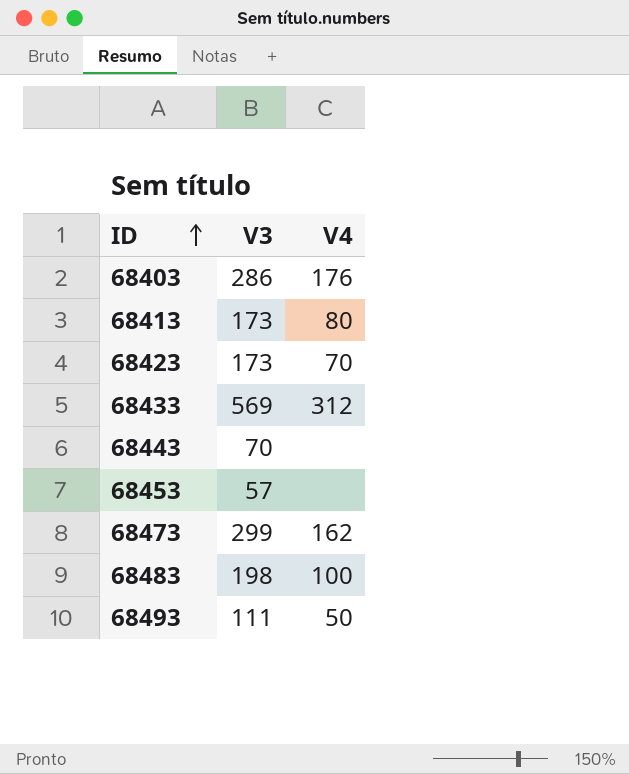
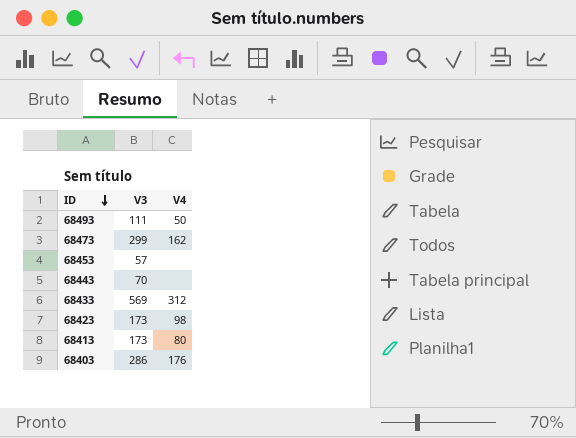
row order: ID ascending -> ID descending
row 68483: 198 | 100 -> none
68423 | V4: 70 -> 98

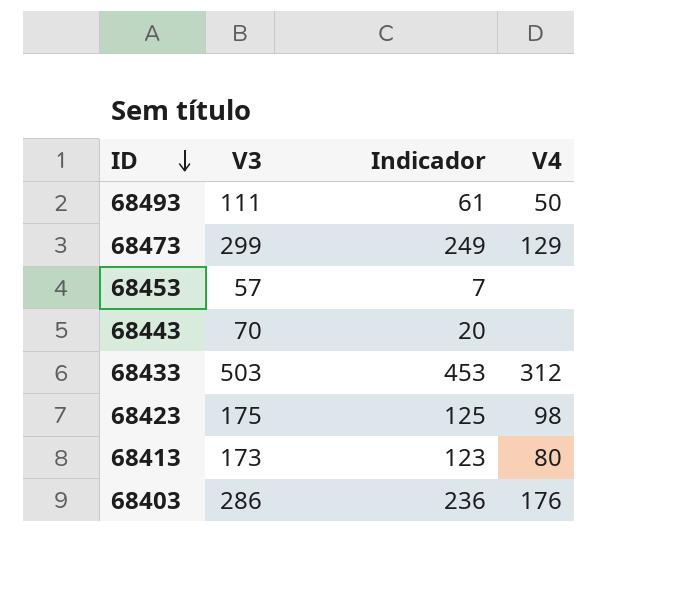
column Indicador | formula: none -> [V3] - 50
68473 | V4: 162 -> 129
68433 | V3: 569 -> 503
68423 | V3: 173 -> 175

